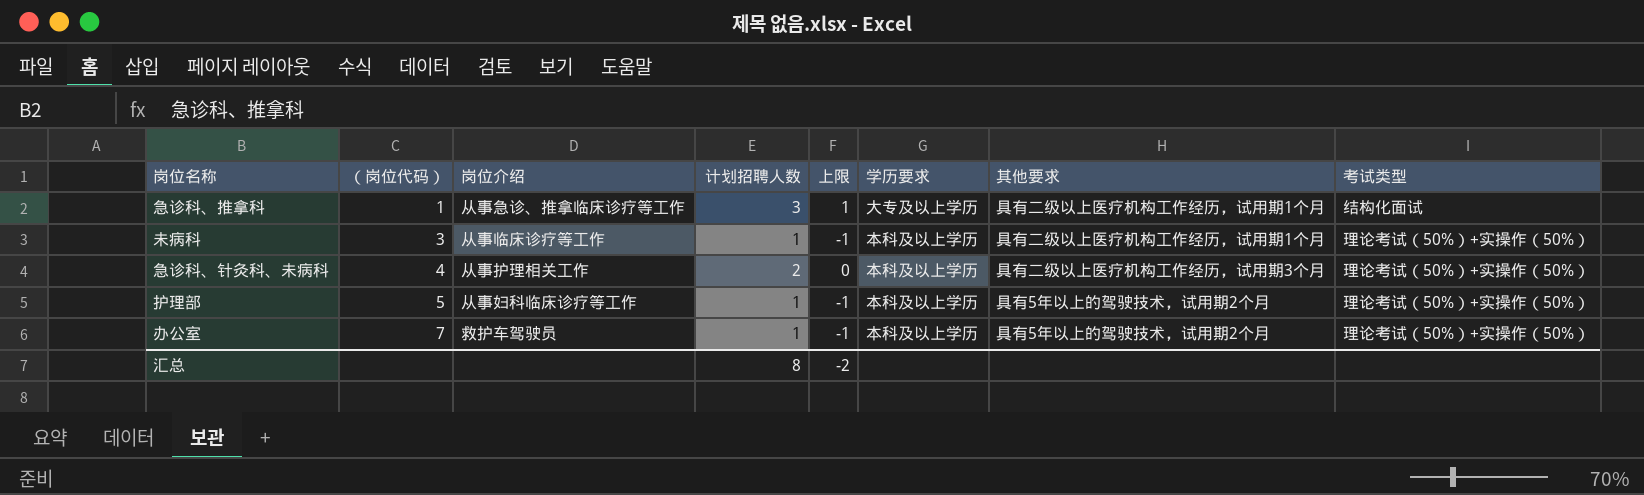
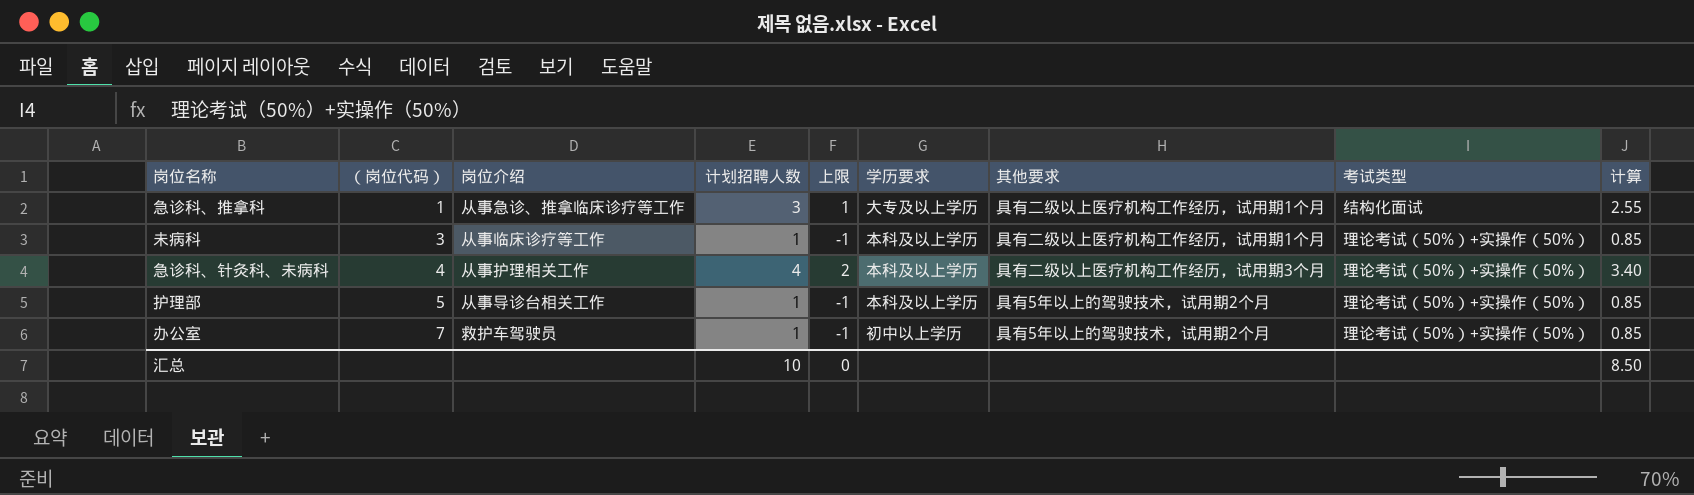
column 计算 | formula: none -> [计划招聘人数] * 0.85
急诊科、针灸科、未病科 | 计划招聘人数: 2 -> 4
急诊科、针灸科、未病科 | 上限: 0 -> 2
护理部 | 岗位介绍: 从事妇科临床诊疗等工作 -> 从事导诊台相关工作
办公室 | 学历要求: 本科及以上学历 -> 初中以上学历
汇总 | 计划招聘人数: 8 -> 10
汇总 | 上限: -2 -> 0

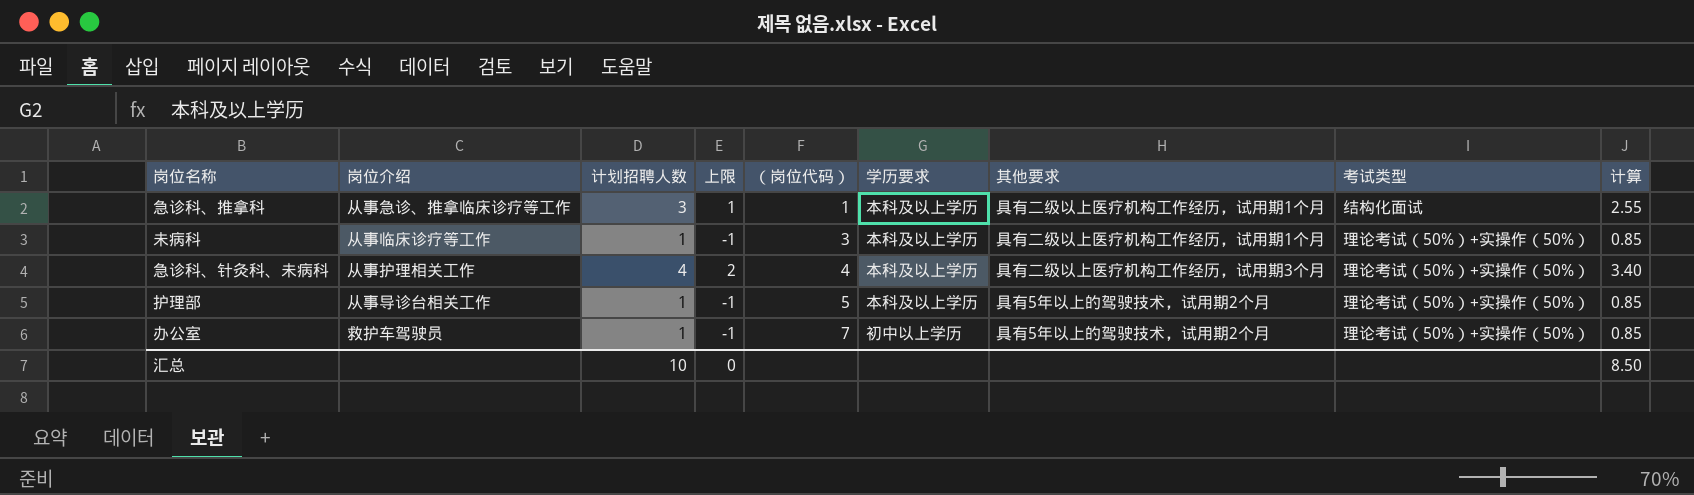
column （岗位代码） | position: 2 -> 5
急诊科、推拿科 | 学历要求: 大专及以上学历 -> 本科及以上学历

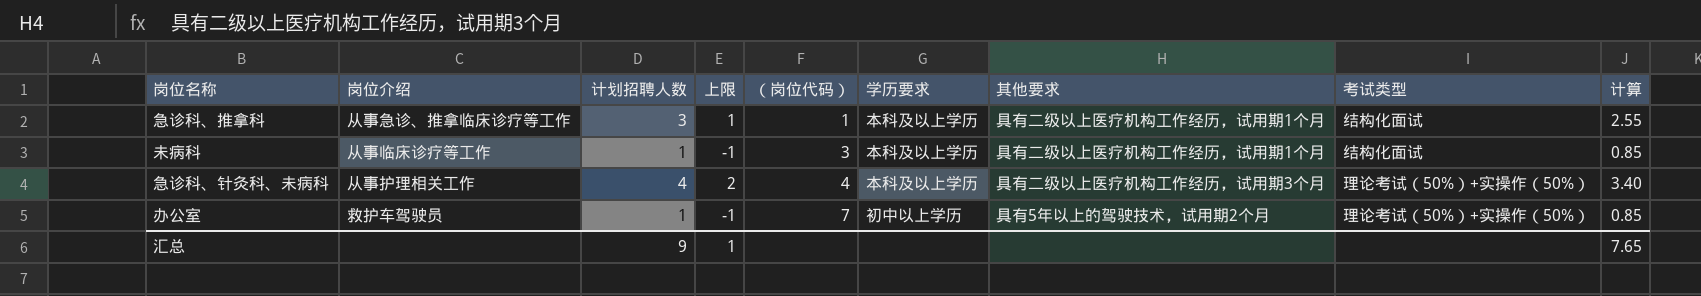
row 护理部: 从事导诊台相关工作 | 1 | -1 | 5 | 本科及以上学历 | 具有5年以上的驾驶技术，试用期2个月 | 理论考试（50%）+实操作（50%） | 0.85 -> none
未病科 | 考试类型: 理论考试（50%）+实操作（50%） -> 结构化面试
汇总 | 计划招聘人数: 10 -> 9
汇总 | 上限: 0 -> 1
汇总 | 计算: 8.50 -> 7.65

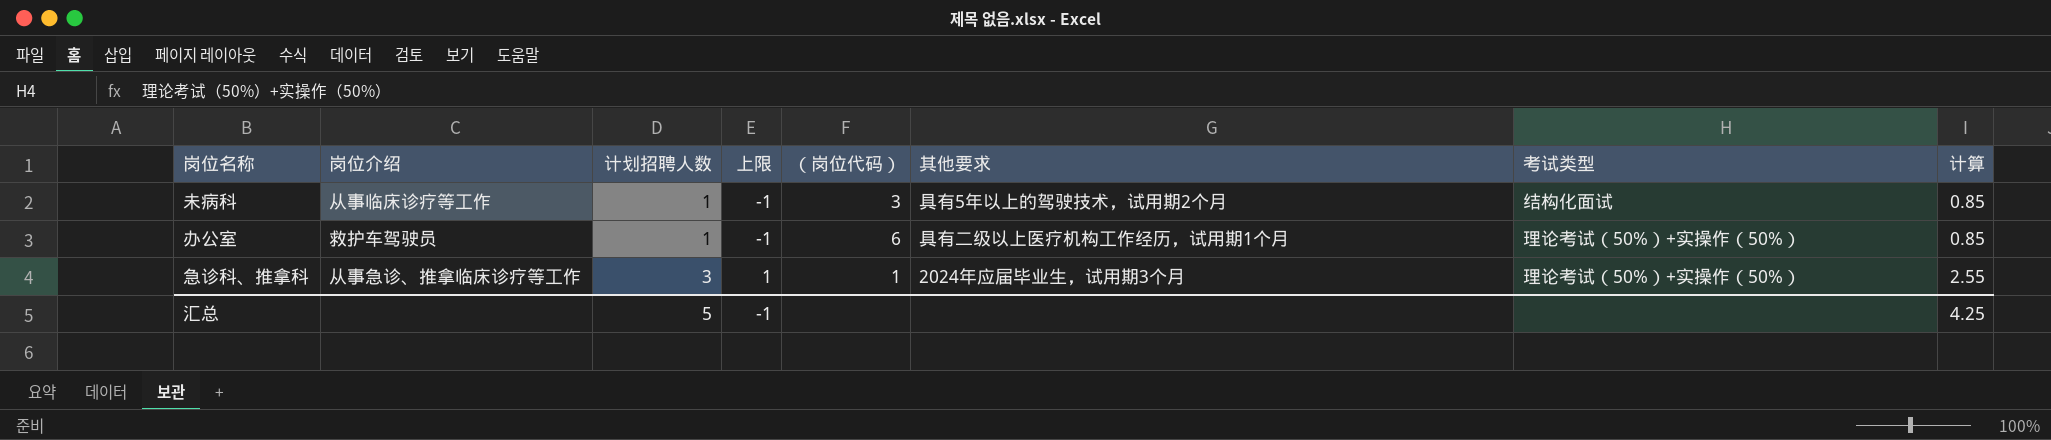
row order: （岗位代码） ascending -> 计划招聘人数 ascending
column 学历要求 | position: 6 -> none
row 急诊科、针灸科、未病科: 从事护理相关工作 | 4 | 2 | 4 | 本科及以上学历 | 具有二级以上医疗机构工作经历，试用期3个月 | 理论考试（50%）+实操作（50%） | 3.40 -> none
未病科 | 其他要求: 具有二级以上医疗机构工作经历，试用期1个月 -> 具有5年以上的驾驶技术，试用期2个月
办公室 | （岗位代码）: 7 -> 6
办公室 | 其他要求: 具有5年以上的驾驶技术，试用期2个月 -> 具有二级以上医疗机构工作经历，试用期1个月
急诊科、推拿科 | 其他要求: 具有二级以上医疗机构工作经历，试用期1个月 -> 2024年应届毕业生，试用期3个月
急诊科、推拿科 | 考试类型: 结构化面试 -> 理论考试（50%）+实操作（50%）
汇总 | 计划招聘人数: 9 -> 5
汇总 | 上限: 1 -> -1
汇总 | 计算: 7.65 -> 4.25

